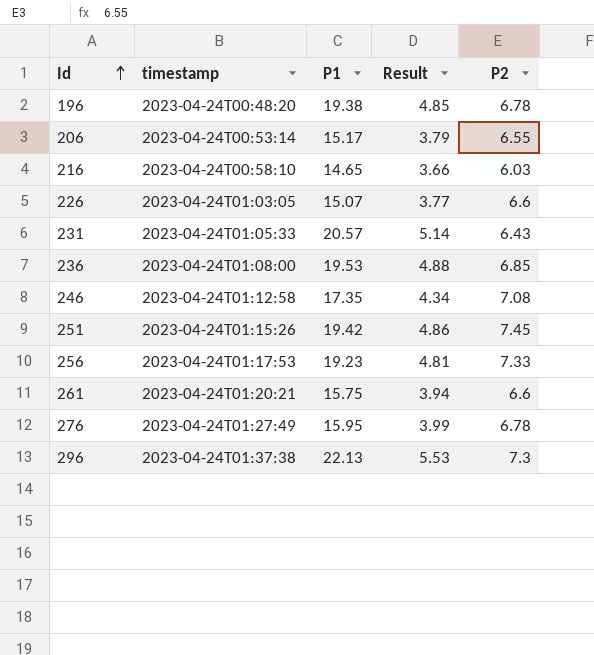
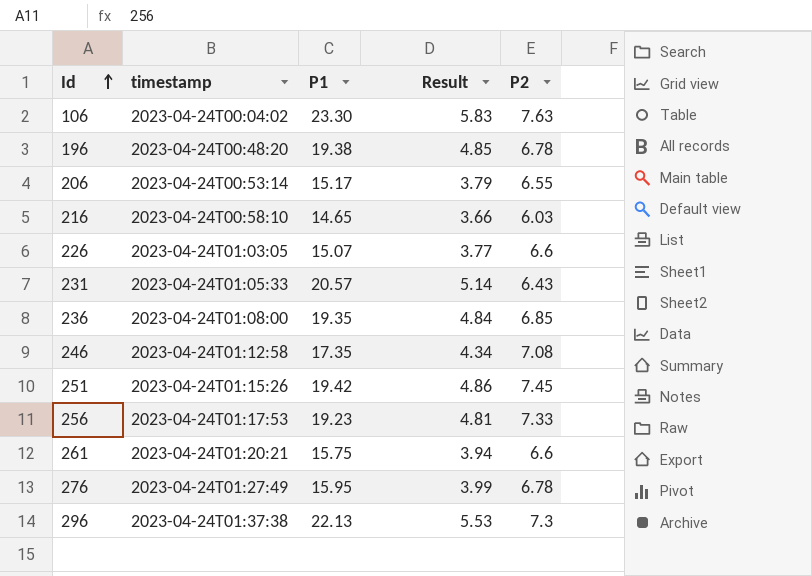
row 106: none -> 2023-04-24T00:04:02 | 23.30 | 5.83 | 7.63
236 | P1: 19.53 -> 19.35
236 | Result: 4.88 -> 4.84

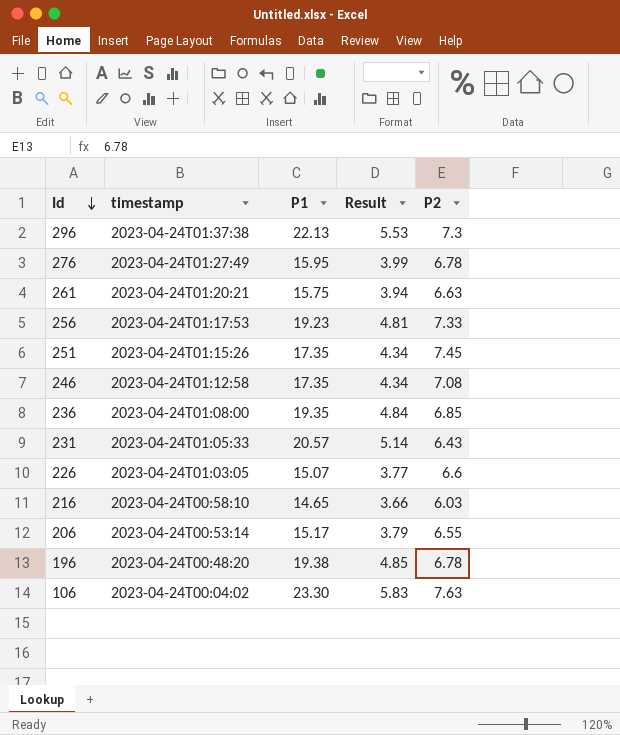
row order: Id ascending -> Id descending
261 | P2: 6.6 -> 6.63
251 | P1: 19.42 -> 17.35
251 | Result: 4.86 -> 4.34

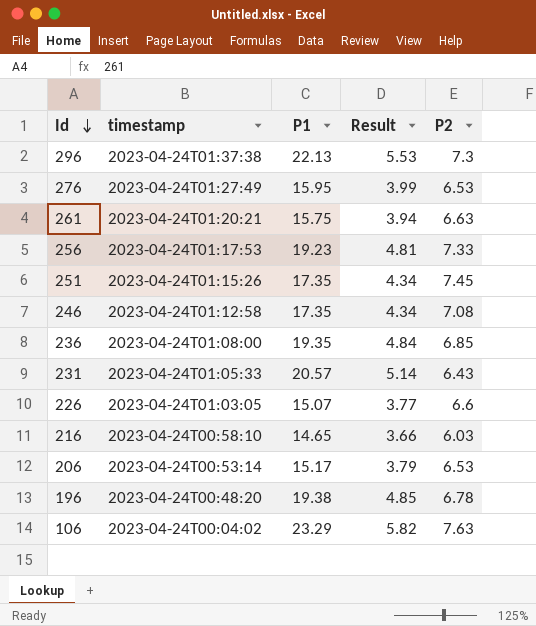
276 | P2: 6.78 -> 6.53
206 | P2: 6.55 -> 6.53
106 | P1: 23.30 -> 23.29
106 | Result: 5.83 -> 5.82

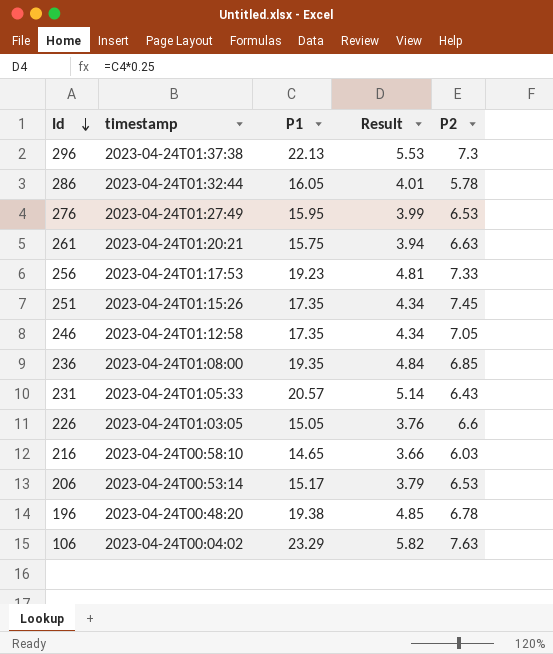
row 286: none -> 2023-04-24T01:32:44 | 16.05 | 4.01 | 5.78
246 | P2: 7.08 -> 7.05
226 | P1: 15.07 -> 15.05
226 | Result: 3.77 -> 3.76

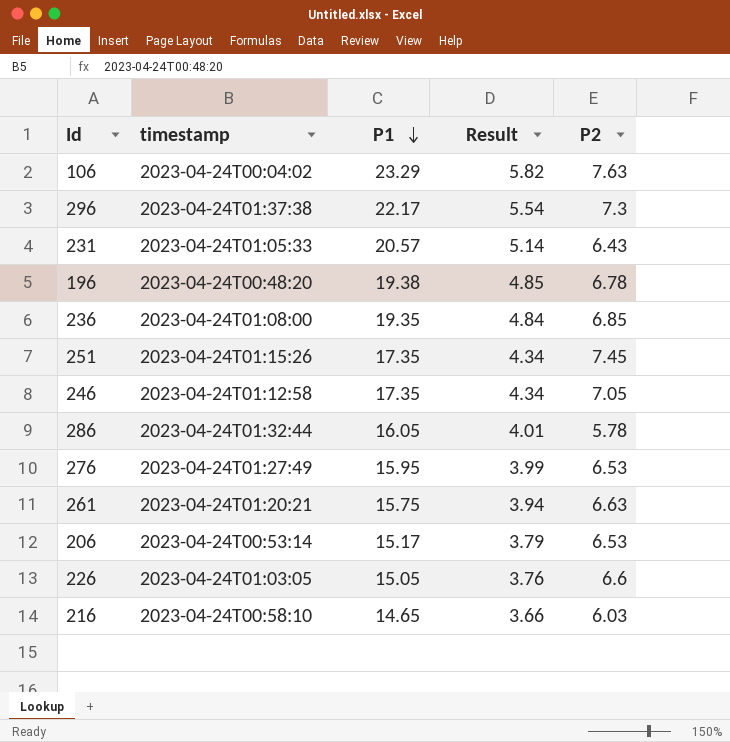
row order: Id descending -> P1 descending
row 256: 2023-04-24T01:17:53 | 19.23 | 4.81 | 7.33 -> none
296 | P1: 22.13 -> 22.17
296 | Result: 5.53 -> 5.54

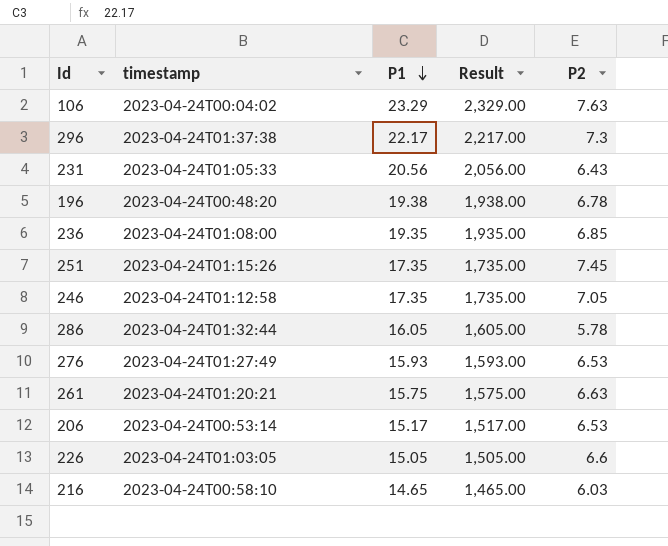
column Result | formula: [P1] * 0.25 -> [P1] * 100
231 | P1: 20.57 -> 20.56
276 | P1: 15.95 -> 15.93

